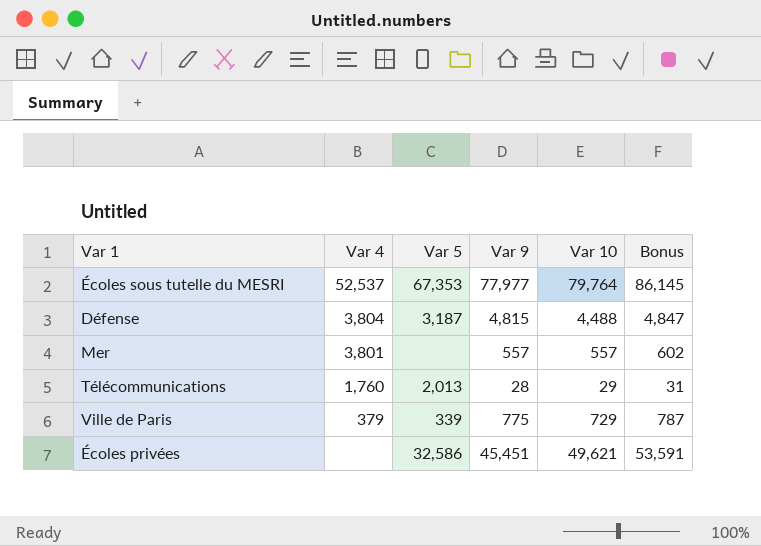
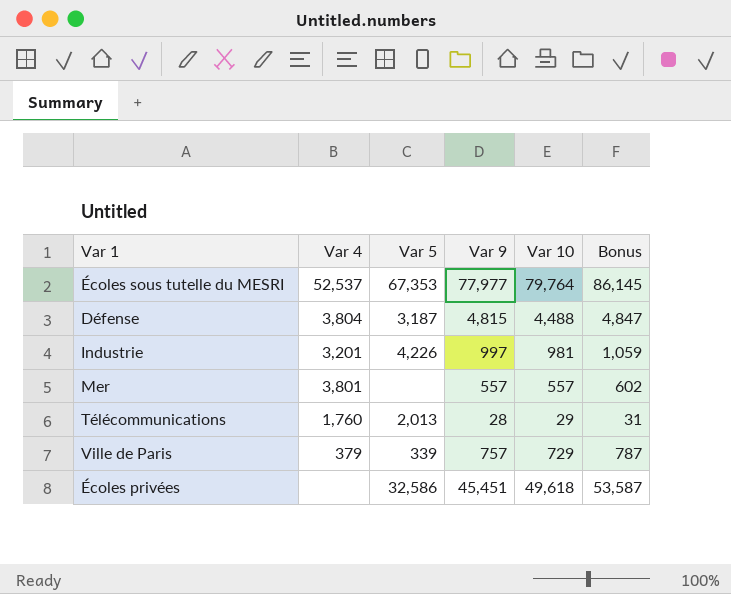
row Industrie: none -> 3,201 | 4,226 | 997 | 981 | 1,059
Ville de Paris | Var 9: 775 -> 757
Écoles privées | Var 10: 49,621 -> 49,618
Écoles privées | Bonus: 53,591 -> 53,587

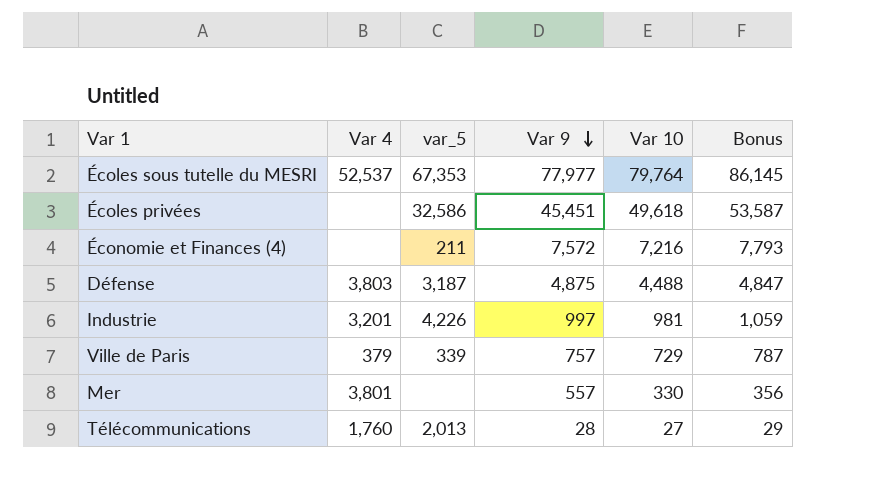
row order: none -> Var 9 descending
column name: Var 5 -> var_5
row Économie et Finances (4): none -> none | 211 | 7,572 | 7,216 | 7,793
Défense | Var 4: 3,804 -> 3,803
Défense | Var 9: 4,815 -> 4,875
Mer | Var 10: 557 -> 330
Mer | Bonus: 602 -> 356
Télécommunications | Var 10: 29 -> 27
Télécommunications | Bonus: 31 -> 29

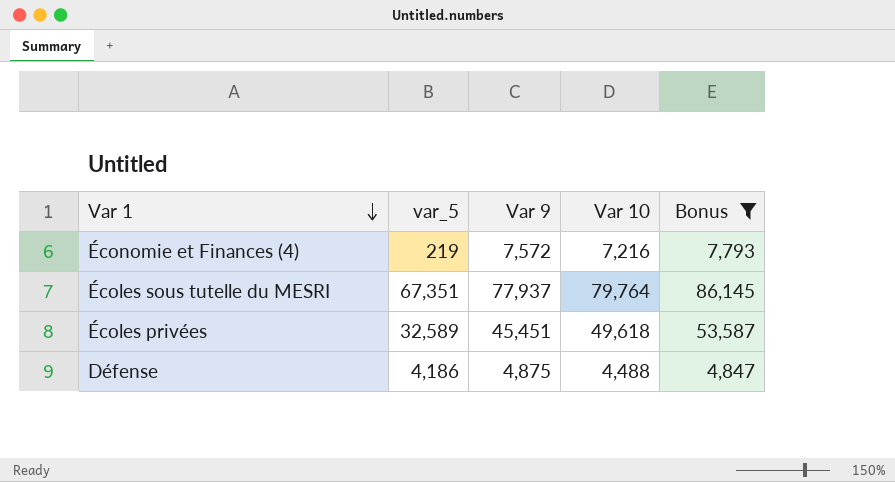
filter: none -> Bonus >= 4,847
row order: Var 9 descending -> Var 1 descending
column Var 4 | position: 2 -> none
Économie et Finances (4) | var_5: 211 -> 219
Écoles sous tutelle du MESRI | var_5: 67,353 -> 67,351
Écoles sous tutelle du MESRI | Var 9: 77,977 -> 77,937
Écoles privées | var_5: 32,586 -> 32,589
Défense | var_5: 3,187 -> 4,186

